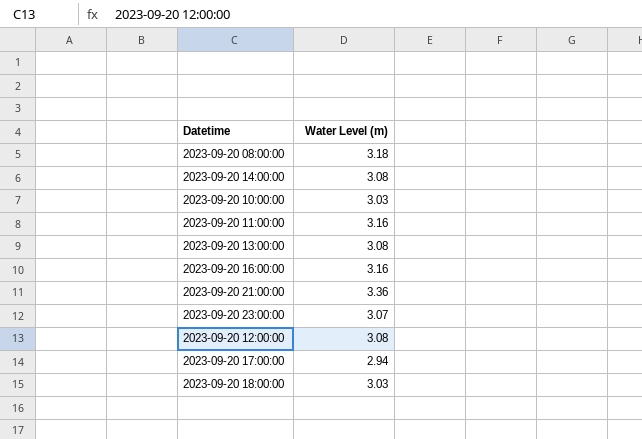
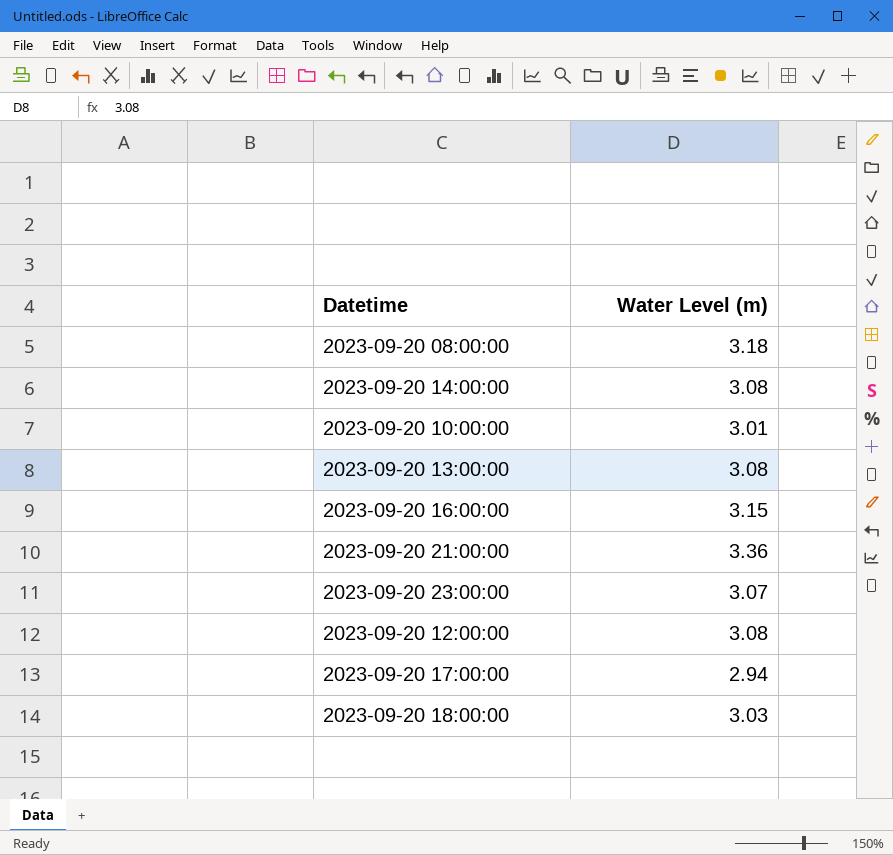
row 2023-09-20 11:00:00: 3.16 -> none
2023-09-20 10:00:00 | Water Level (m): 3.03 -> 3.01
2023-09-20 16:00:00 | Water Level (m): 3.16 -> 3.15

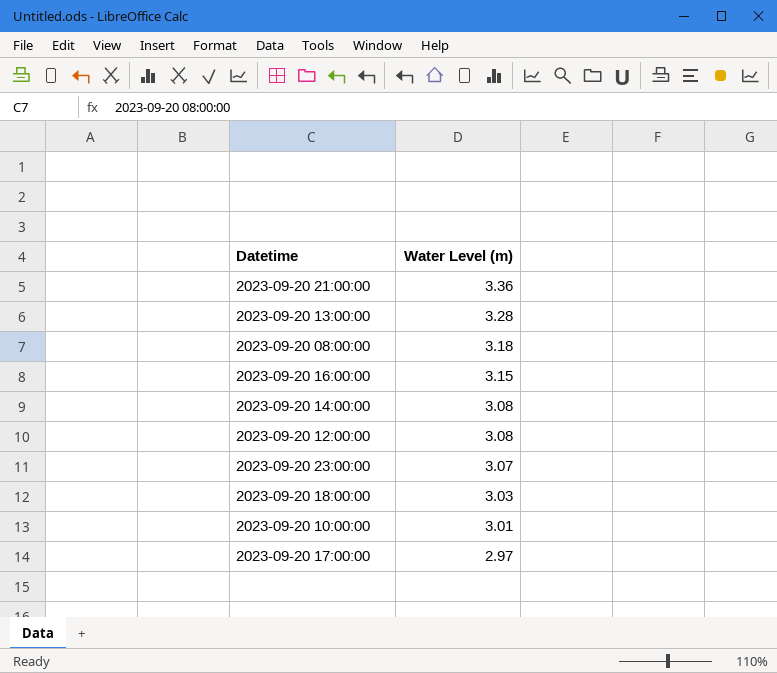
row order: none -> Water Level (m) descending
2023-09-20 13:00:00 | Water Level (m): 3.08 -> 3.28
2023-09-20 17:00:00 | Water Level (m): 2.94 -> 2.97

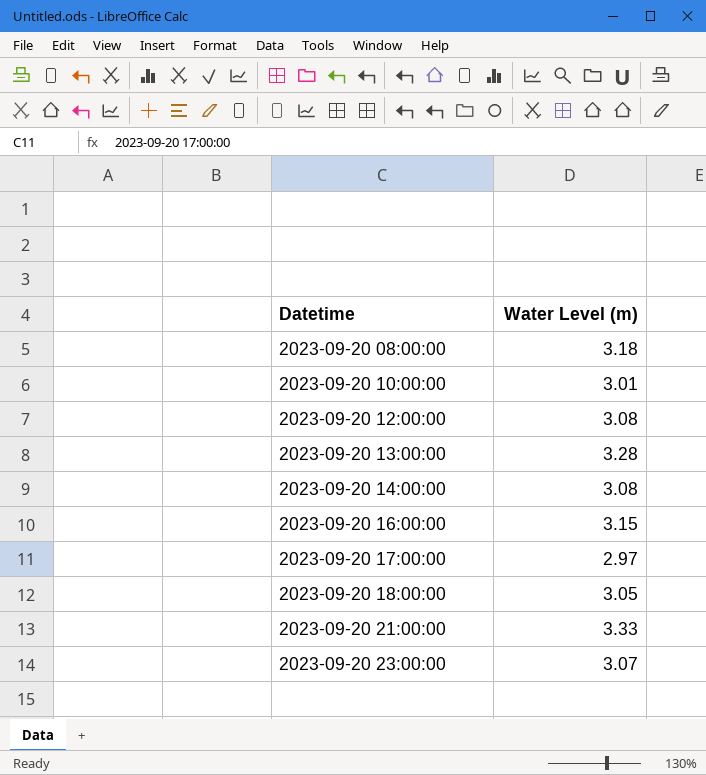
row order: Water Level (m) descending -> Datetime ascending
2023-09-20 18:00:00 | Water Level (m): 3.03 -> 3.05
2023-09-20 21:00:00 | Water Level (m): 3.36 -> 3.33

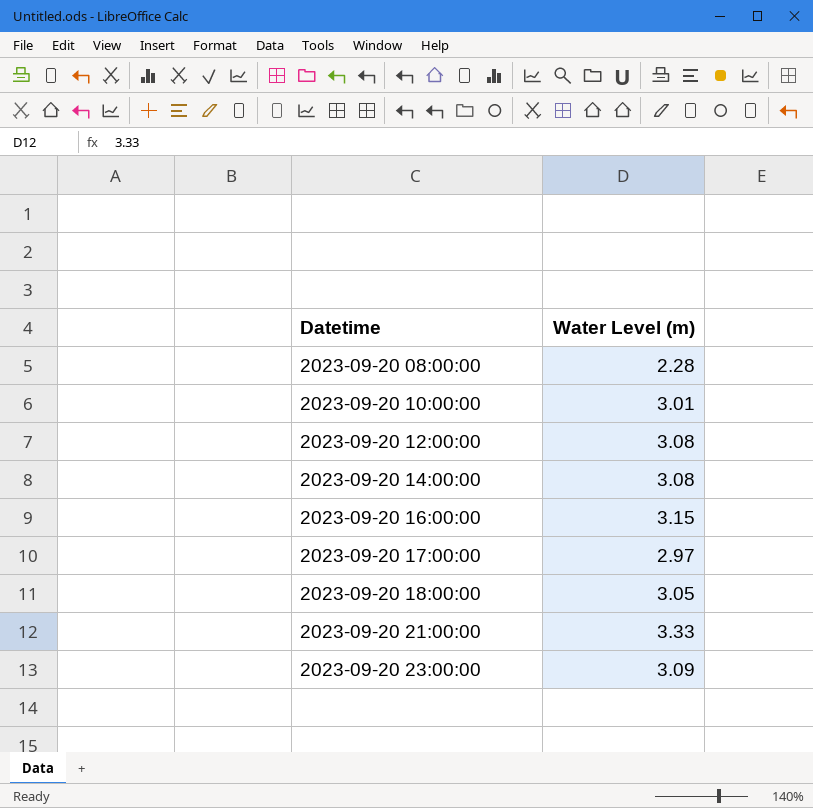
row 2023-09-20 13:00:00: 3.28 -> none
2023-09-20 08:00:00 | Water Level (m): 3.18 -> 2.28
2023-09-20 23:00:00 | Water Level (m): 3.07 -> 3.09

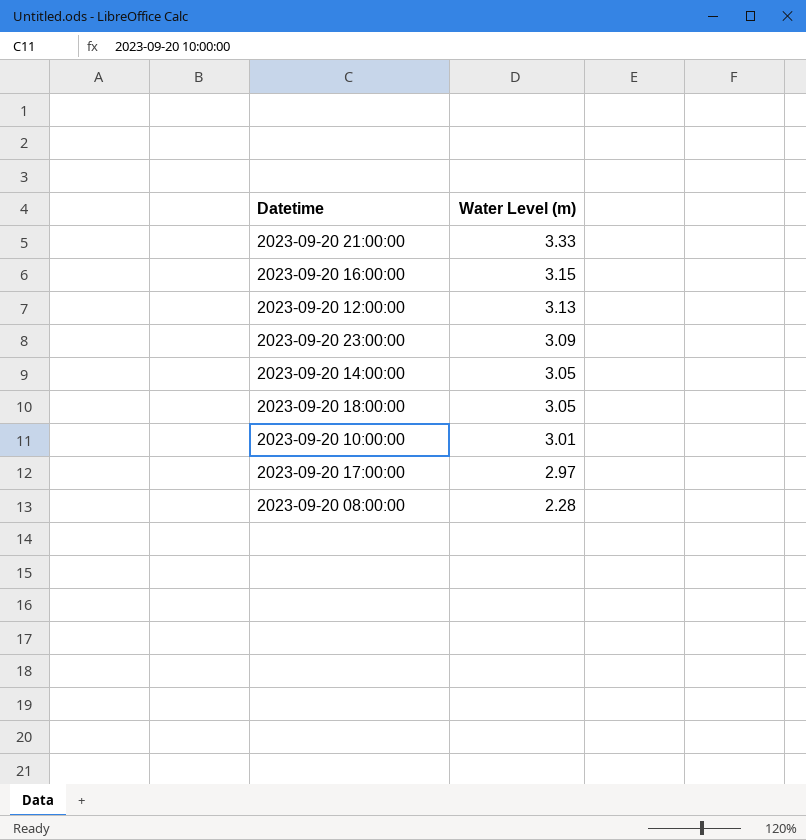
row order: Datetime ascending -> Water Level (m) descending
2023-09-20 12:00:00 | Water Level (m): 3.08 -> 3.13
2023-09-20 14:00:00 | Water Level (m): 3.08 -> 3.05

